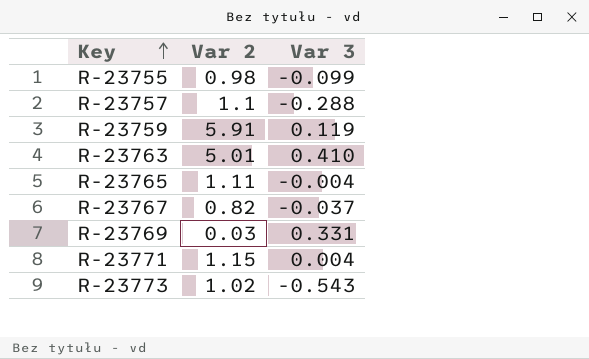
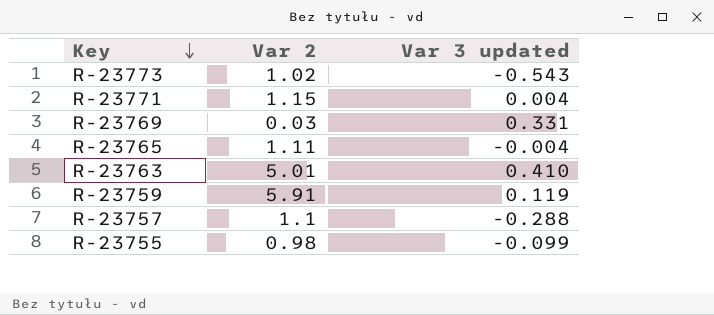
row order: Key ascending -> Key descending
column name: Var 3 -> Var 3 updated
row R-23767: 0.82 | -0.037 -> none

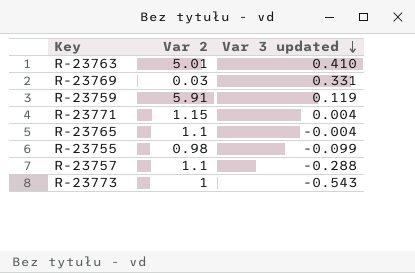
row order: Key descending -> Var 3 updated descending
R-23765 | Var 2: 1.11 -> 1.1
R-23773 | Var 2: 1.02 -> 1

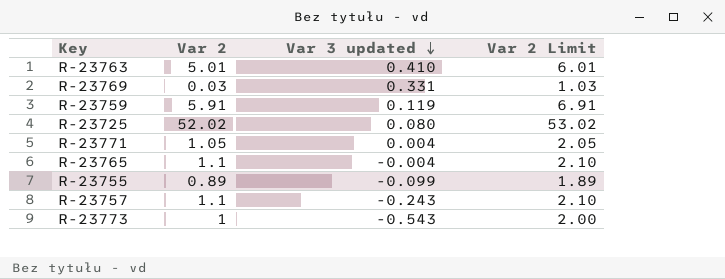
column Var 2 Limit | formula: none -> [Var 2] + 1
row R-23725: none -> 52.02 | 0.080 | 53.02
R-23771 | Var 2: 1.15 -> 1.05
R-23755 | Var 2: 0.98 -> 0.89
R-23757 | Var 3 updated: -0.288 -> -0.243

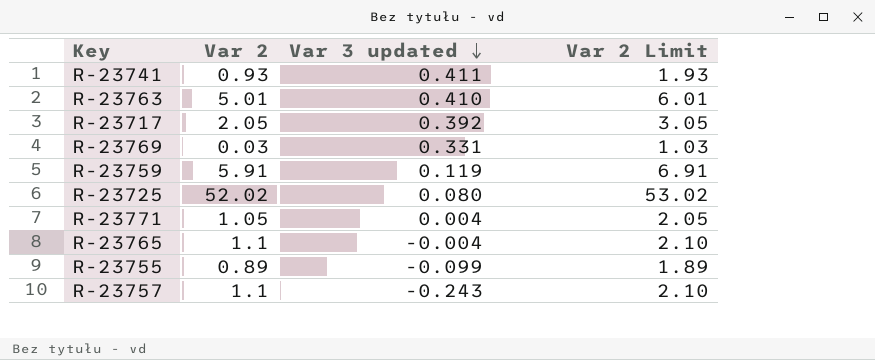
row R-23773: 1 | -0.543 | 2.00 -> none
row R-23741: none -> 0.93 | 0.411 | 1.93
row R-23717: none -> 2.05 | 0.392 | 3.05

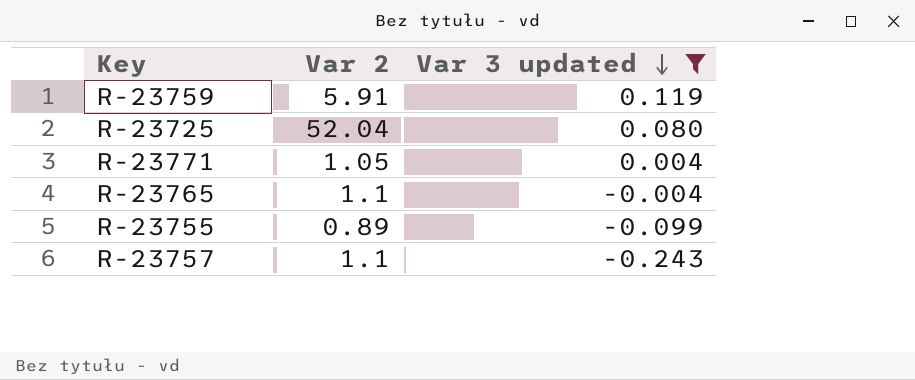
filter: none -> Var 3 updated <= 0.119
column Var 2 Limit | formula: [Var 2] + 1 -> none
R-23725 | Var 2: 52.02 -> 52.04

